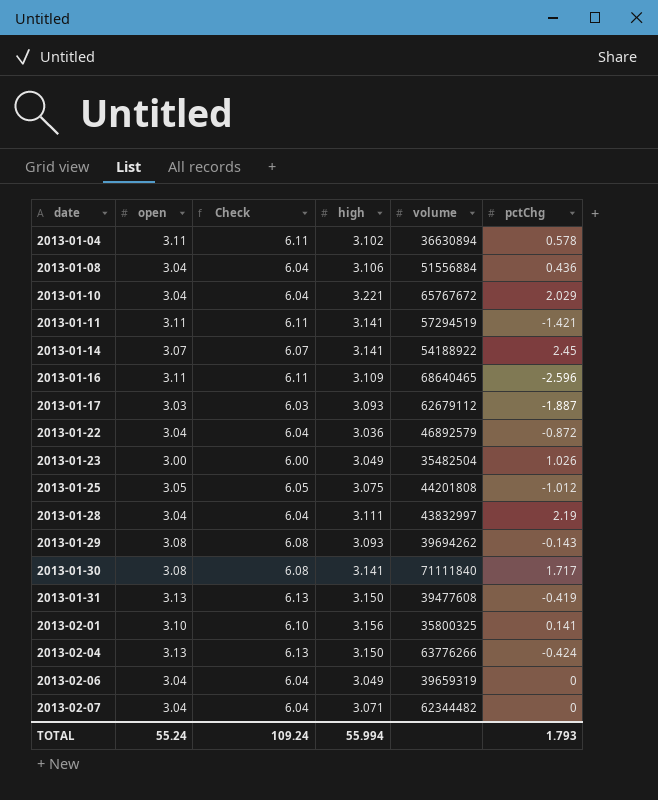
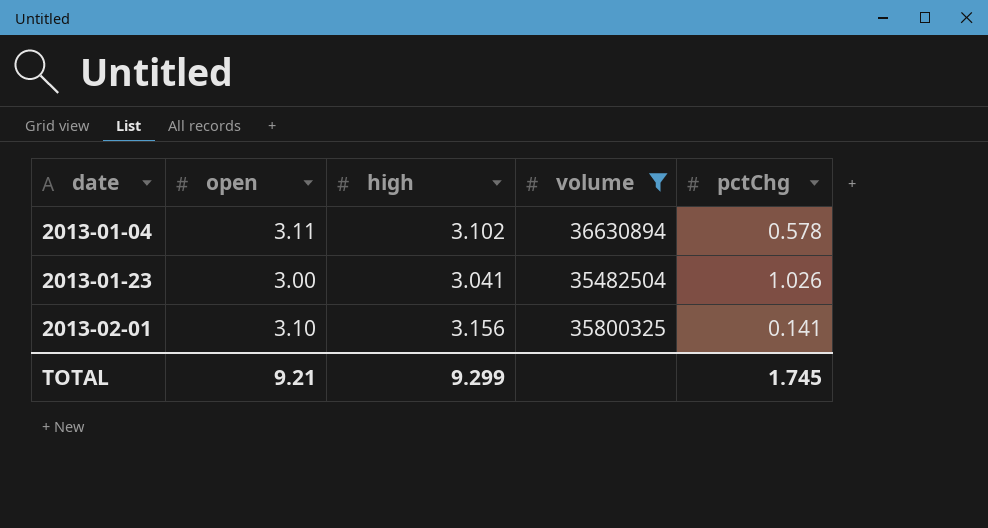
filter: none -> volume <= 36630894
column Check | formula: [open] + 3 -> none
2013-01-23 | high: 3.049 -> 3.041
TOTAL | open: 55.24 -> 9.21
TOTAL | high: 55.994 -> 9.299
TOTAL | pctChg: 1.793 -> 1.745

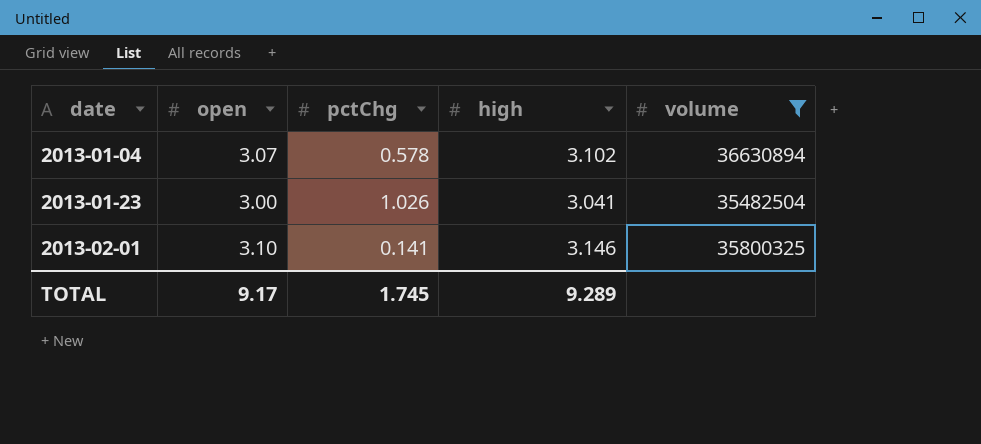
column pctChg | position: 5 -> 3
2013-01-04 | open: 3.11 -> 3.07
2013-02-01 | high: 3.156 -> 3.146
TOTAL | open: 9.21 -> 9.17
TOTAL | high: 9.299 -> 9.289

